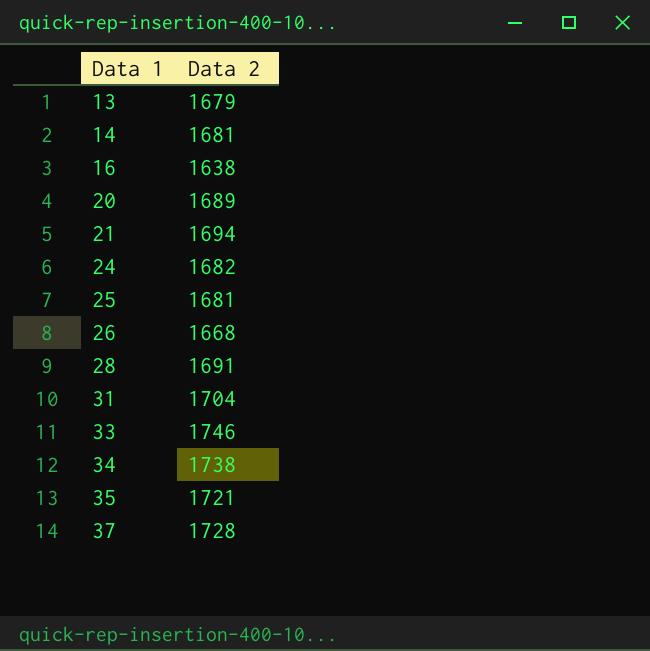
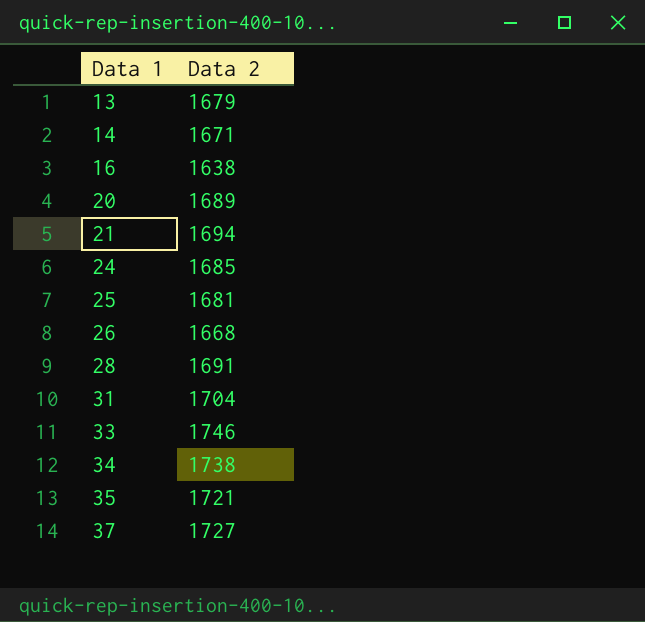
14 | Data 2: 1681 -> 1671
24 | Data 2: 1682 -> 1685
37 | Data 2: 1728 -> 1727

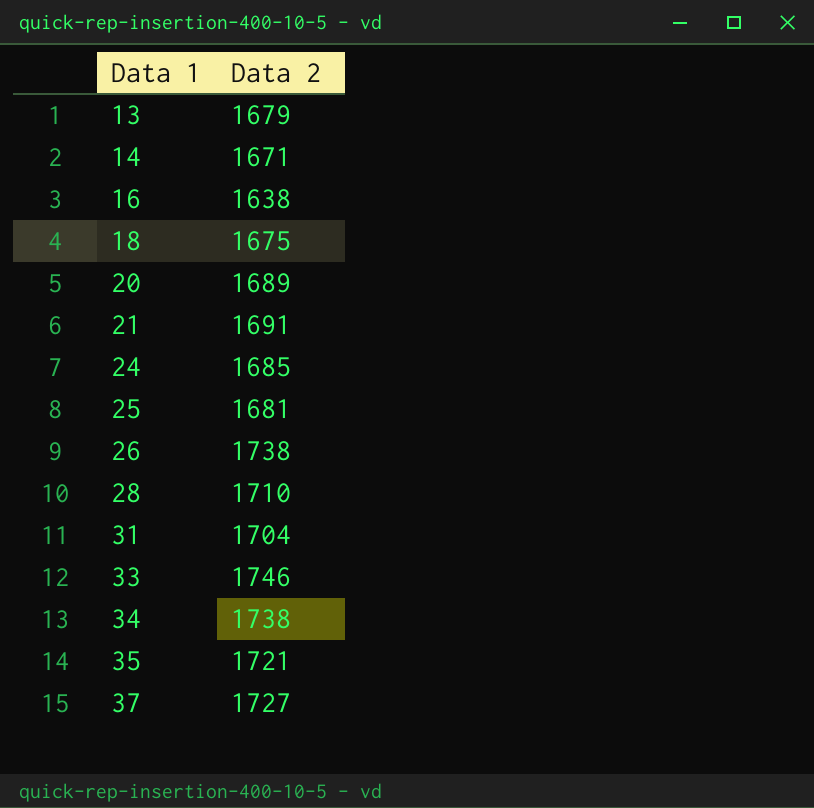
row 18: none -> 1675
21 | Data 2: 1694 -> 1691
26 | Data 2: 1668 -> 1738
28 | Data 2: 1691 -> 1710

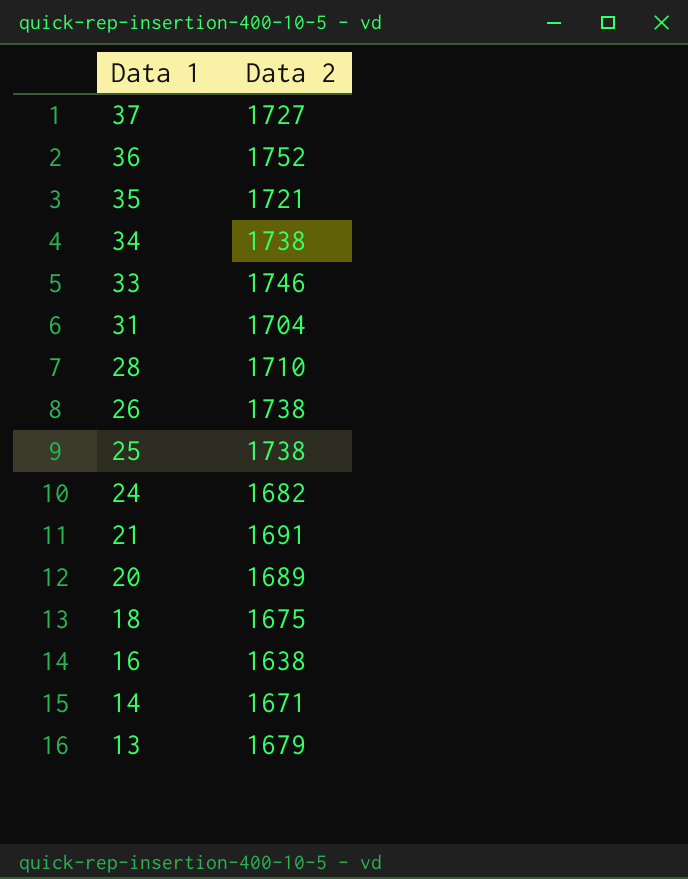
row order: Data 1 ascending -> Data 1 descending
row 36: none -> 1752
25 | Data 2: 1681 -> 1738
24 | Data 2: 1685 -> 1682

